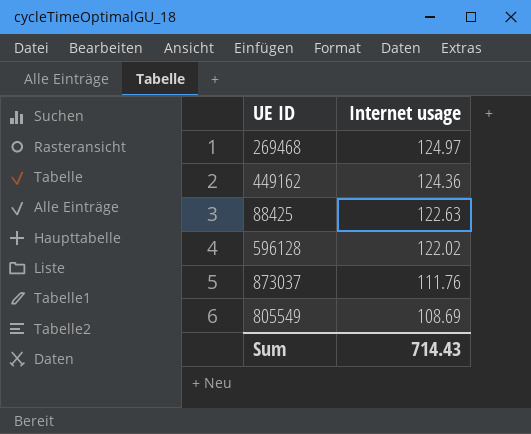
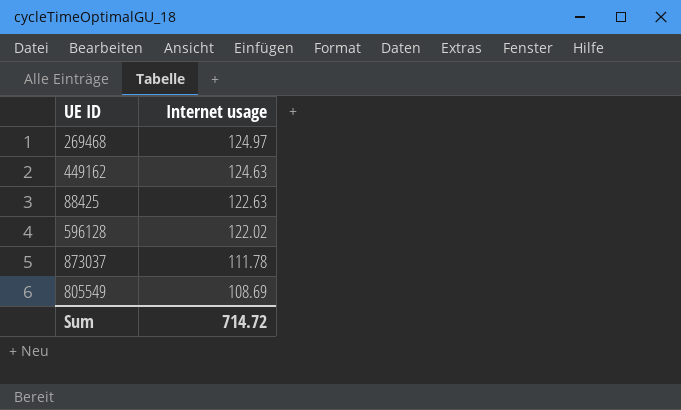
449162 | Internet usage: 124.36 -> 124.63
873037 | Internet usage: 111.76 -> 111.78
Sum | Internet usage: 714.43 -> 714.72

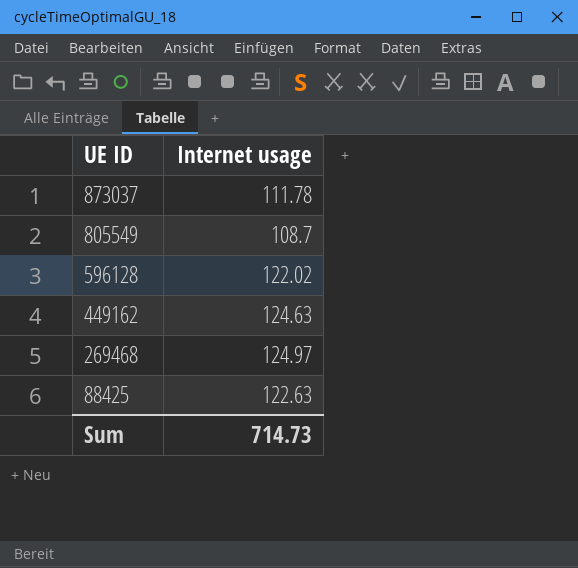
row order: Internet usage descending -> UE ID descending
805549 | Internet usage: 108.69 -> 108.7
Sum | Internet usage: 714.72 -> 714.73

